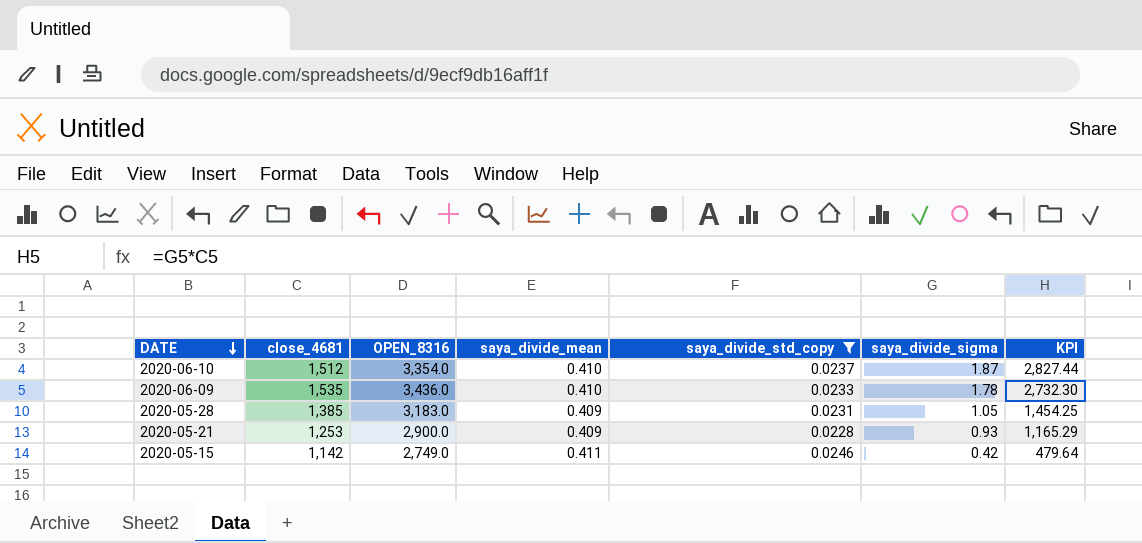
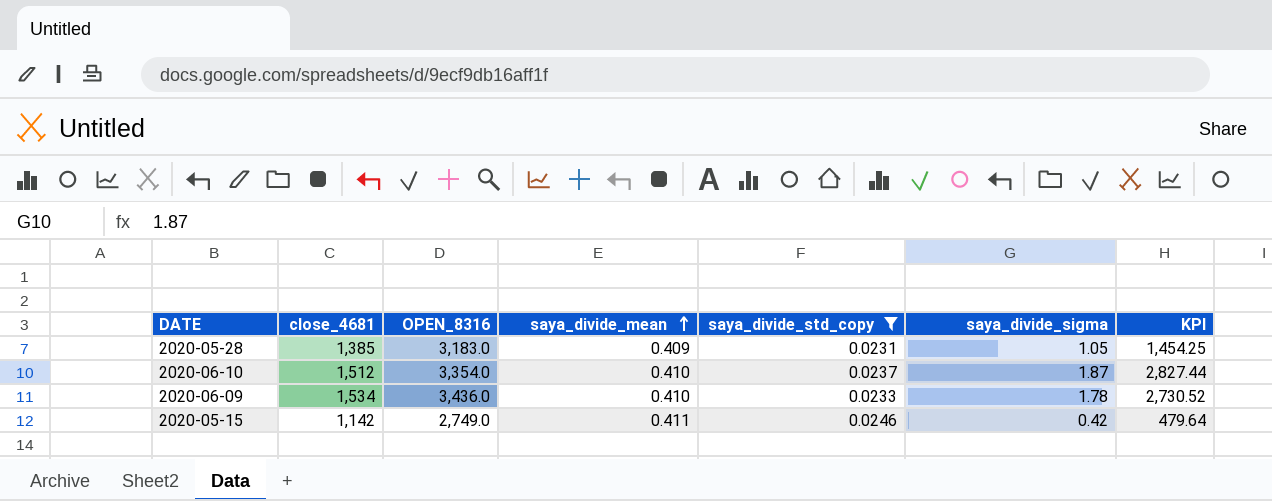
row order: DATE descending -> saya_divide_mean ascending
row 2020-05-21: 1,253 | 2,900.0 | 0.409 | 0.0228 | 0.93 | 1,165.29 -> none
2020-06-09 | close_4681: 1,535 -> 1,534
2020-06-09 | KPI: 2,732.30 -> 2,730.52

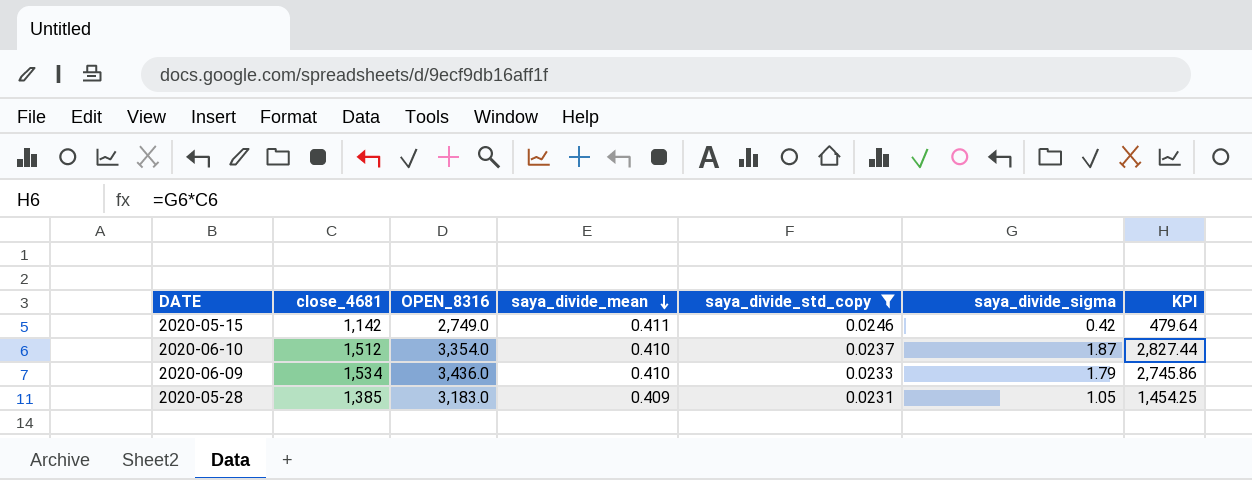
row order: saya_divide_mean ascending -> saya_divide_mean descending
2020-06-09 | saya_divide_sigma: 1.78 -> 1.79
2020-06-09 | KPI: 2,730.52 -> 2,745.86

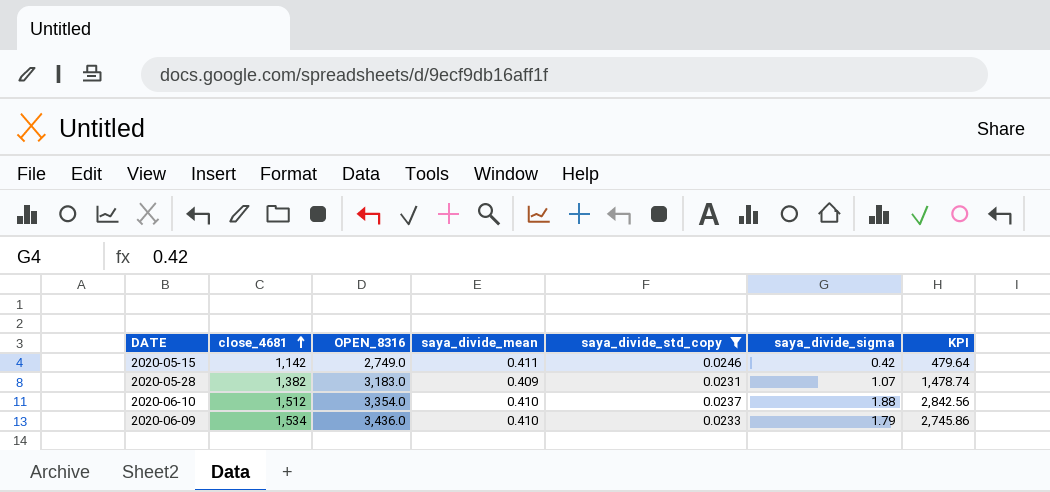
row order: saya_divide_mean descending -> close_4681 ascending
2020-05-28 | close_4681: 1,385 -> 1,382
2020-05-28 | saya_divide_sigma: 1.05 -> 1.07
2020-05-28 | KPI: 1,454.25 -> 1,478.74
2020-06-10 | saya_divide_sigma: 1.87 -> 1.88
2020-06-10 | KPI: 2,827.44 -> 2,842.56

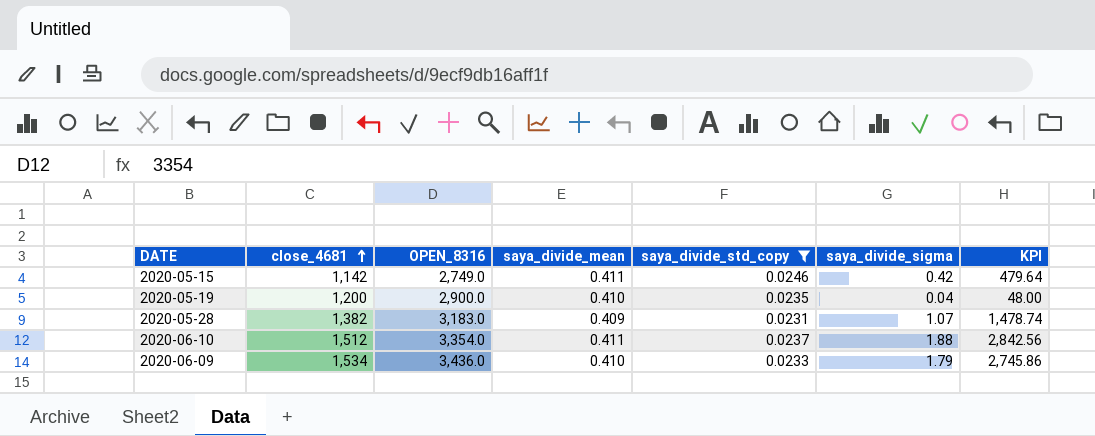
row 2020-05-19: none -> 1,200 | 2,900.0 | 0.410 | 0.0235 | 0.04 | 48.00
2020-06-10 | saya_divide_mean: 0.410 -> 0.411

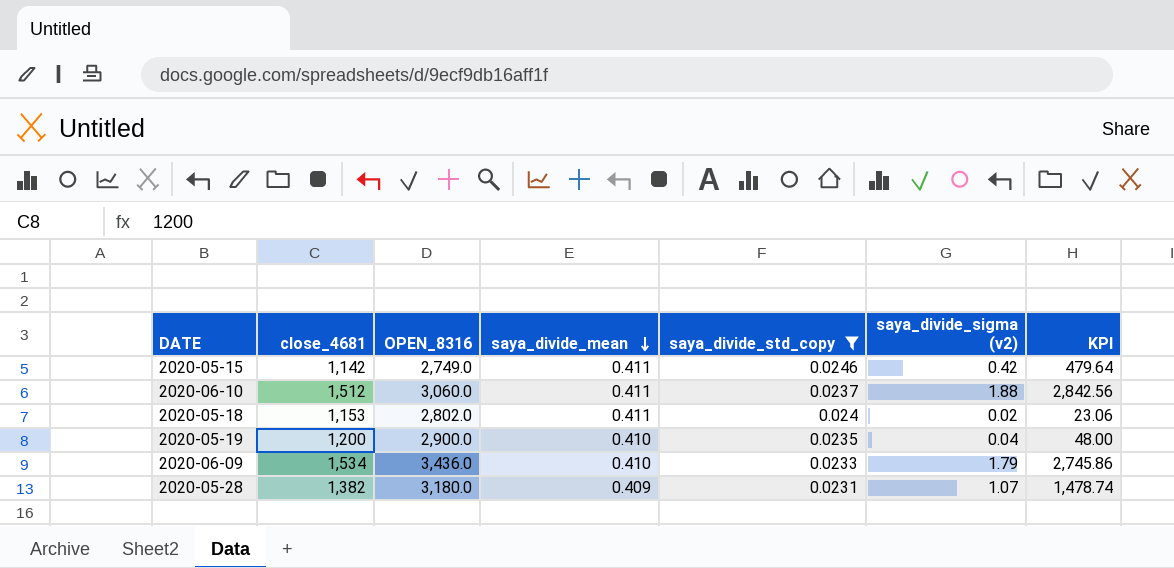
row order: close_4681 ascending -> saya_divide_mean descending
column name: saya_divide_sigma -> saya_divide_sigma (v2)
2020-06-10 | OPEN_8316: 3,354.0 -> 3,060.0
row 2020-05-18: none -> 1,153 | 2,802.0 | 0.411 | 0.024 | 0.02 | 23.06
2020-05-28 | OPEN_8316: 3,183.0 -> 3,180.0

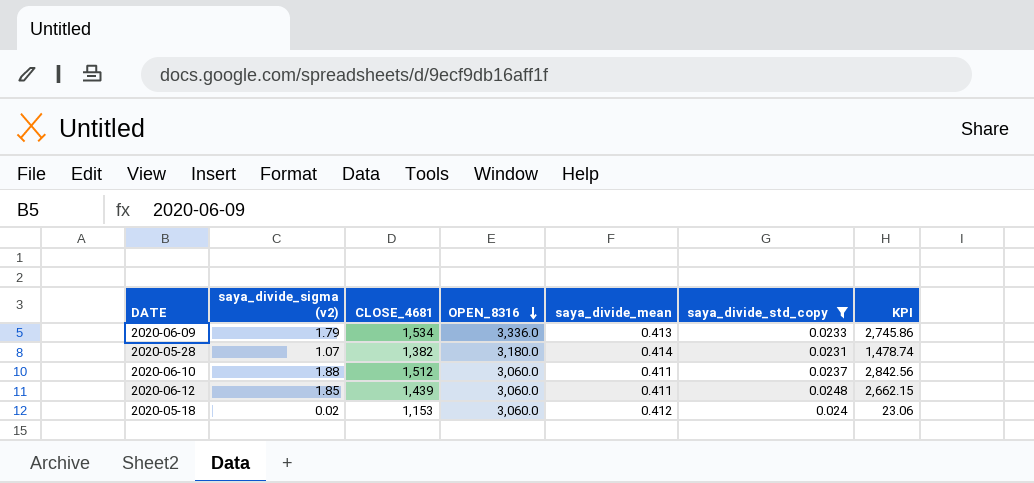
row order: saya_divide_mean descending -> OPEN_8316 descending
column saya_divide_sigma (v2) | position: 6 -> 2
column name: close_4681 -> CLOSE_4681
row 2020-05-15: 1,142 | 2,749.0 | 0.411 | 0.0246 | 0.42 | 479.64 -> none
row 2020-05-19: 1,200 | 2,900.0 | 0.410 | 0.0235 | 0.04 | 48.00 -> none
2020-06-09 | OPEN_8316: 3,436.0 -> 3,336.0
2020-06-09 | saya_divide_mean: 0.410 -> 0.413
2020-05-28 | saya_divide_mean: 0.409 -> 0.414
row 2020-06-12: none -> 1.85 | 1,439 | 3,060.0 | 0.411 | 0.0248 | 2,662.15
2020-05-18 | OPEN_8316: 2,802.0 -> 3,060.0
2020-05-18 | saya_divide_mean: 0.411 -> 0.412

